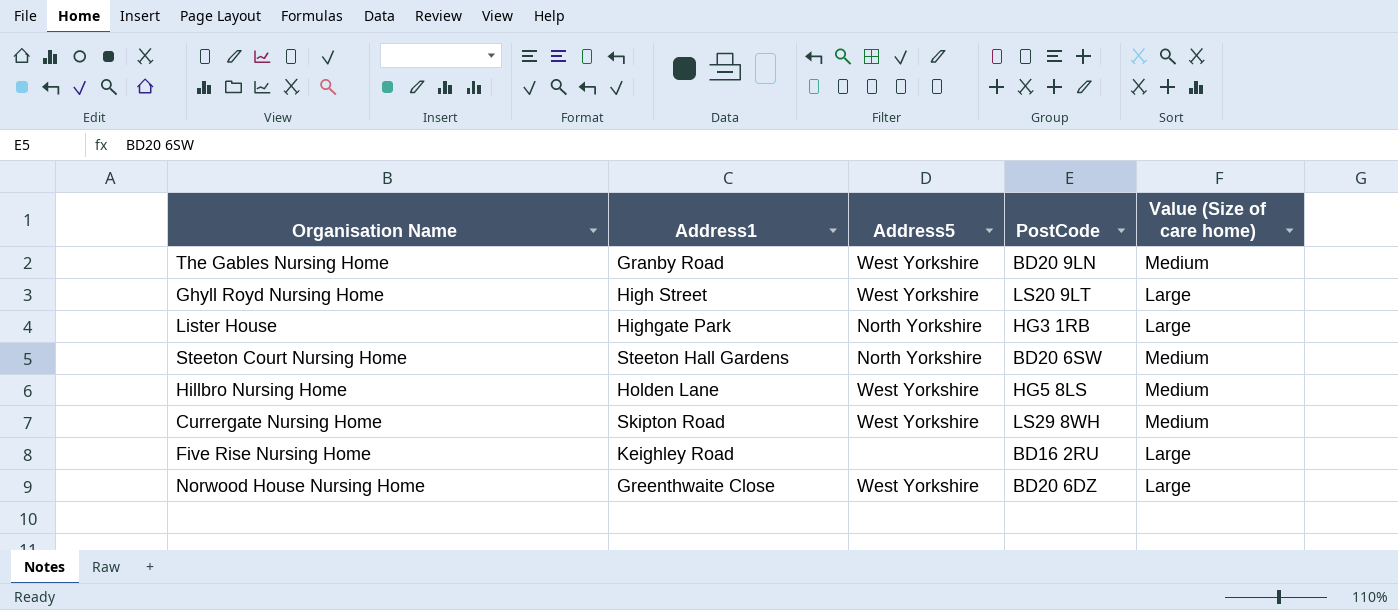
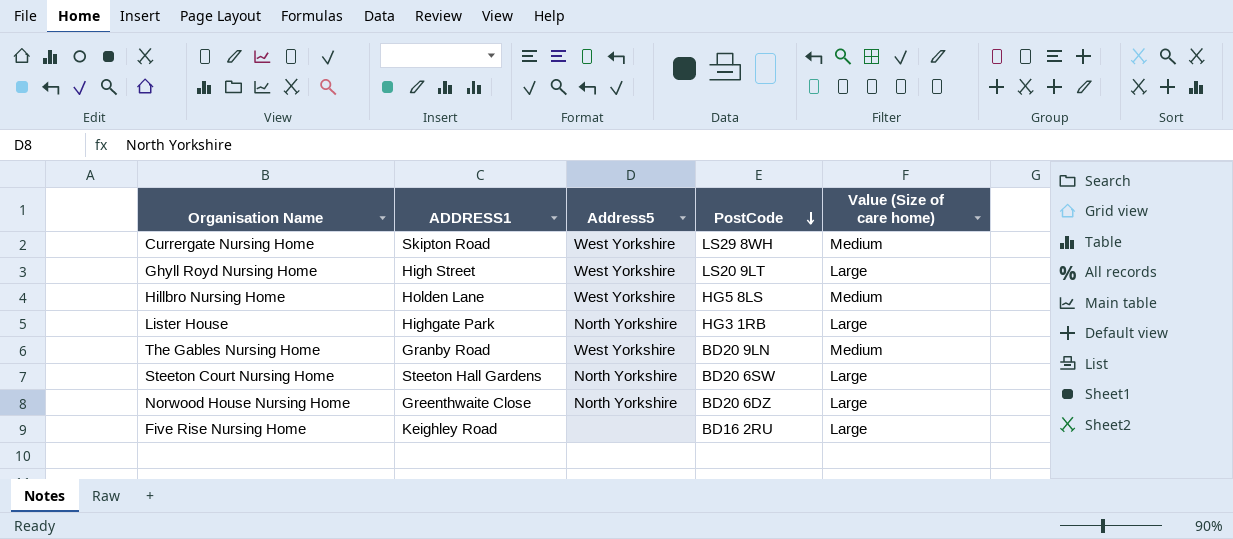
row order: none -> PostCode descending
column name: Address1 -> ADDRESS1
Steeton Court Nursing Home | Value (Size of care home): Medium -> Large
Norwood House Nursing Home | Address5: West Yorkshire -> North Yorkshire

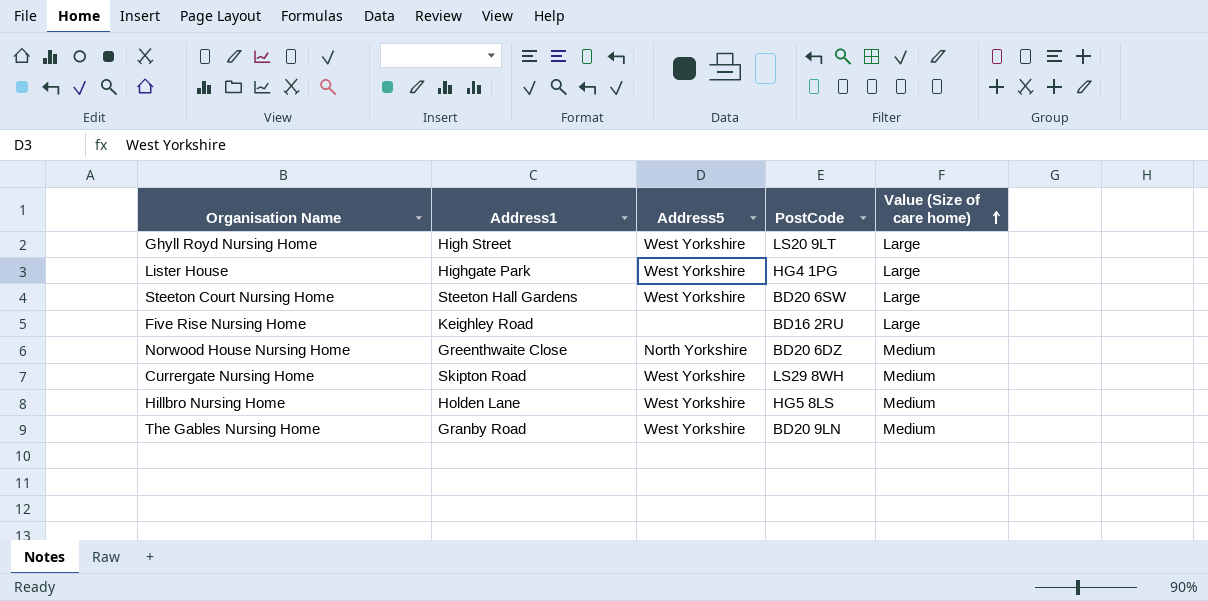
row order: PostCode descending -> Value (Size of care home) ascending
column name: ADDRESS1 -> Address1
Lister House | Address5: North Yorkshire -> West Yorkshire
Lister House | PostCode: HG3 1RB -> HG4 1PG
Steeton Court Nursing Home | Address5: North Yorkshire -> West Yorkshire
Norwood House Nursing Home | Value (Size of care home): Large -> Medium

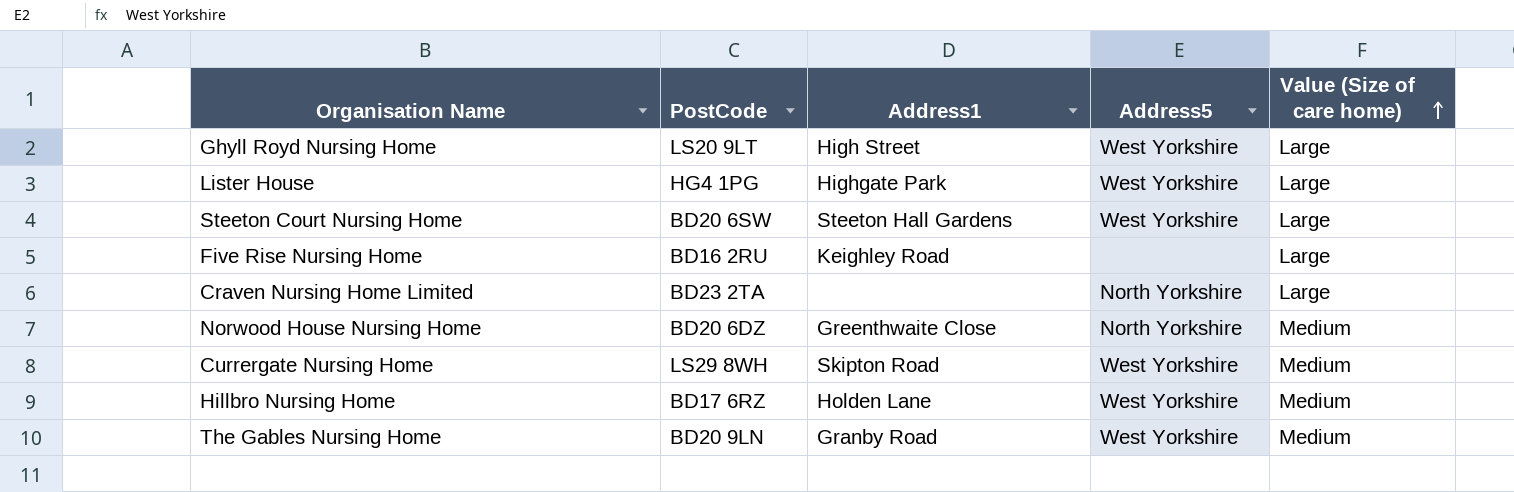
column PostCode | position: 4 -> 2
row Craven Nursing Home Limited: none -> BD23 2TA | none | North Yorkshire | Large
Hillbro Nursing Home | PostCode: HG5 8LS -> BD17 6RZ

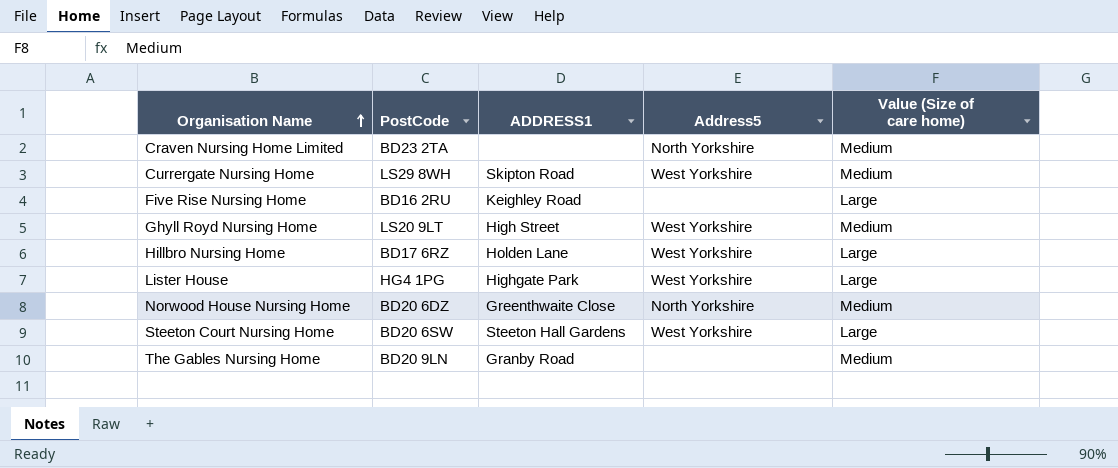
row order: Value (Size of care home) ascending -> Organisation Name ascending
column name: Address1 -> ADDRESS1
Craven Nursing Home Limited | Value (Size of care home): Large -> Medium
Ghyll Royd Nursing Home | Value (Size of care home): Large -> Medium
Hillbro Nursing Home | Value (Size of care home): Medium -> Large
The Gables Nursing Home | Address5: West Yorkshire -> none

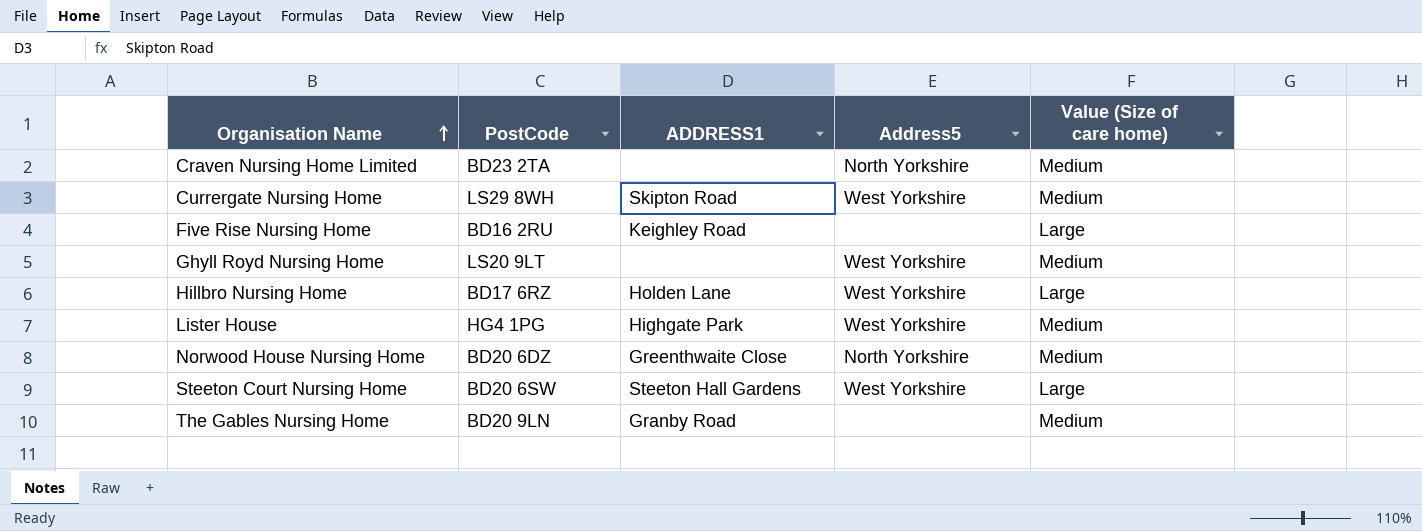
Ghyll Royd Nursing Home | ADDRESS1: High Street -> none
Lister House | Value (Size of care home): Large -> Medium

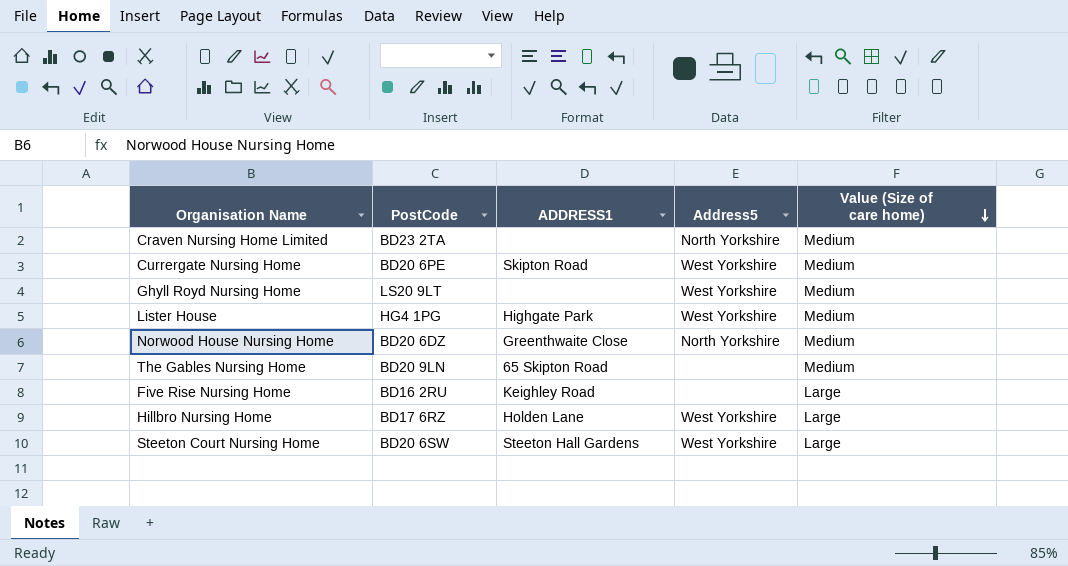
row order: Organisation Name ascending -> Value (Size of care home) descending
Currergate Nursing Home | PostCode: LS29 8WH -> BD20 6PE
The Gables Nursing Home | ADDRESS1: Granby Road -> 65 Skipton Road

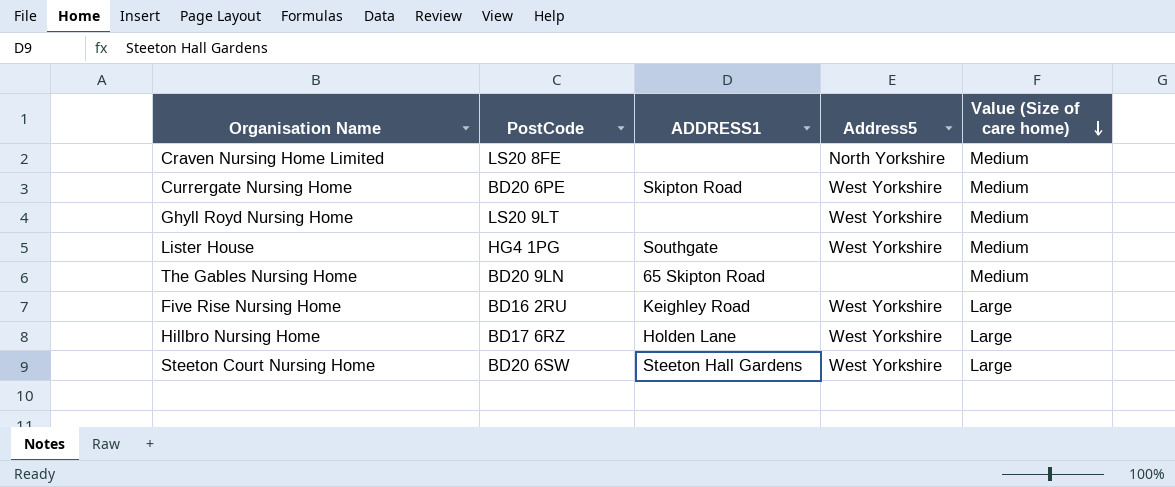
row Norwood House Nursing Home: BD20 6DZ | Greenthwaite Close | North Yorkshire | Medium -> none
Craven Nursing Home Limited | PostCode: BD23 2TA -> LS20 8FE
Lister House | ADDRESS1: Highgate Park -> Southgate
Five Rise Nursing Home | Address5: none -> West Yorkshire

